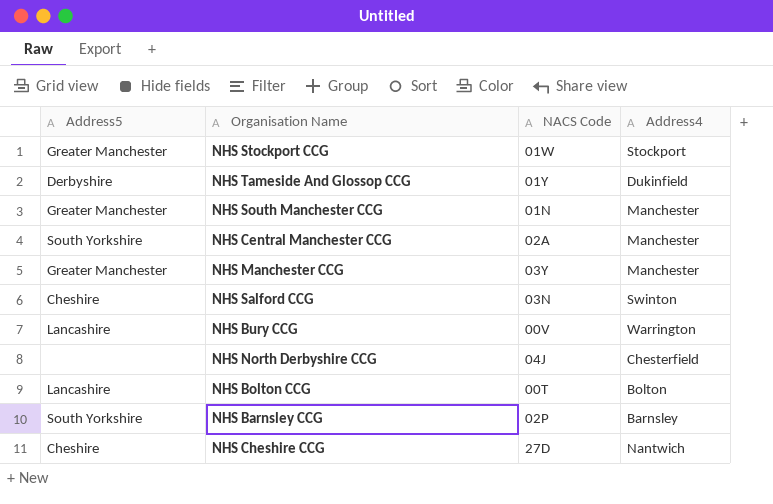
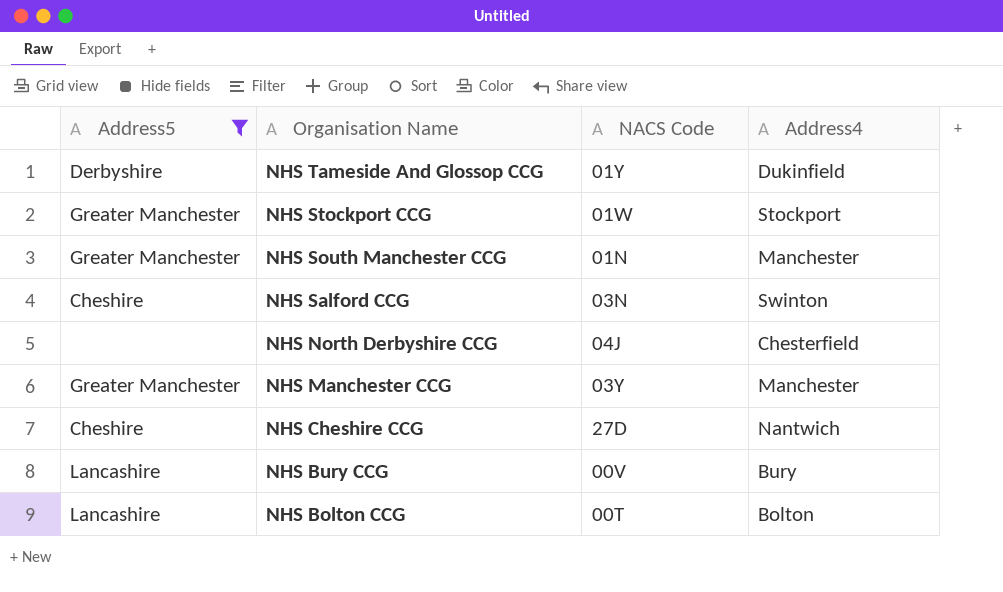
filter: none -> Address5 != South Yorkshire
row order: none -> Organisation Name descending
NHS Bury CCG | Address4: Warrington -> Bury

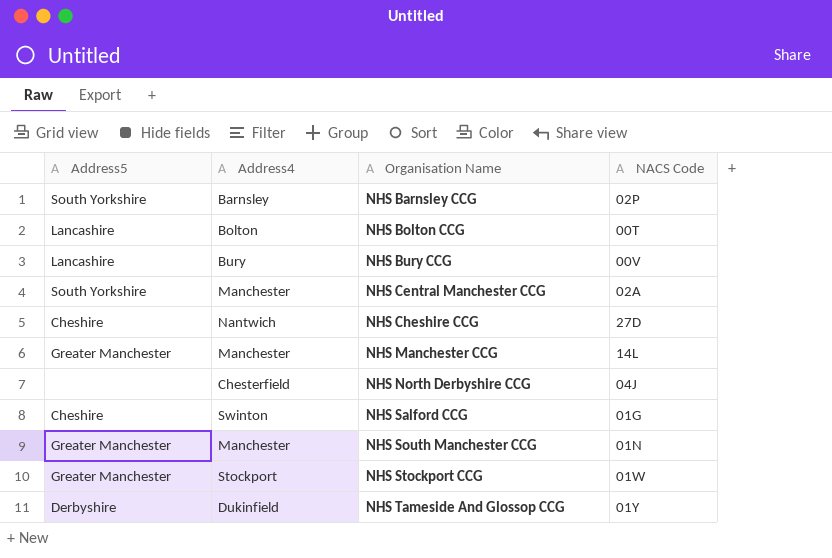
filter: Address5 != South Yorkshire -> none
row order: Organisation Name descending -> Organisation Name ascending
column Address4 | position: 4 -> 2
NHS Manchester CCG | NACS Code: 03Y -> 14L
NHS Salford CCG | NACS Code: 03N -> 01G

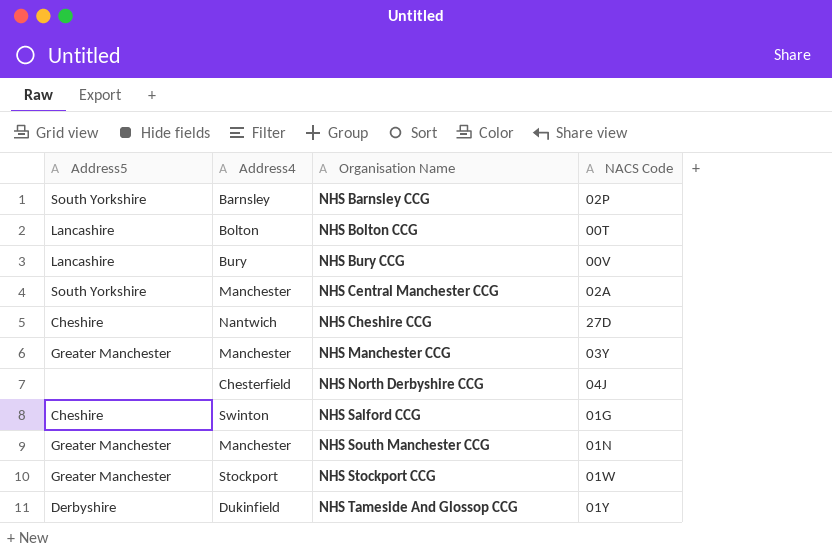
NHS Manchester CCG | NACS Code: 14L -> 03Y

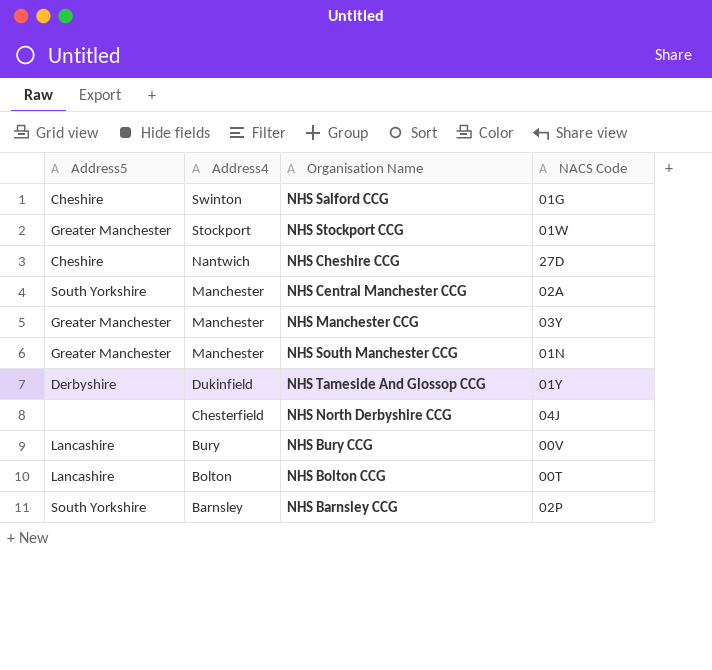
row order: Organisation Name ascending -> Address4 descending

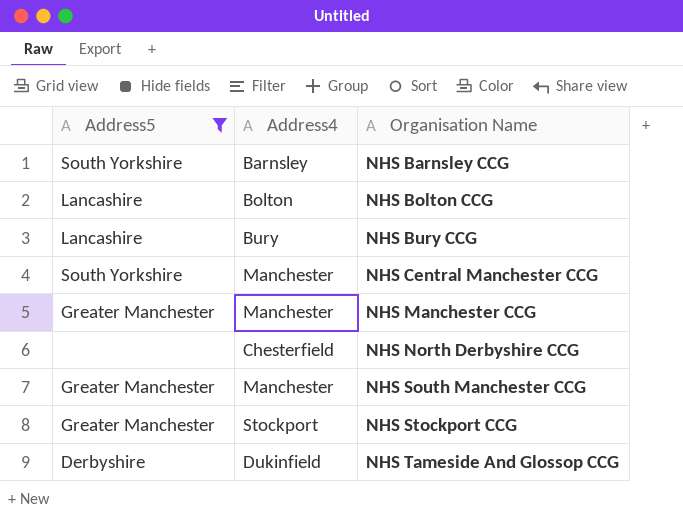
filter: none -> Address5 != Cheshire
row order: Address4 descending -> Organisation Name ascending
column NACS Code | position: 4 -> none

